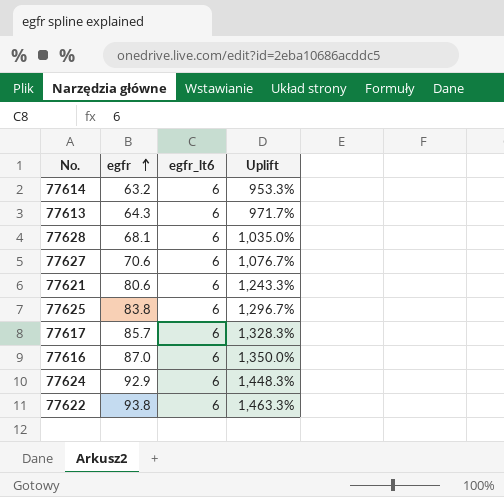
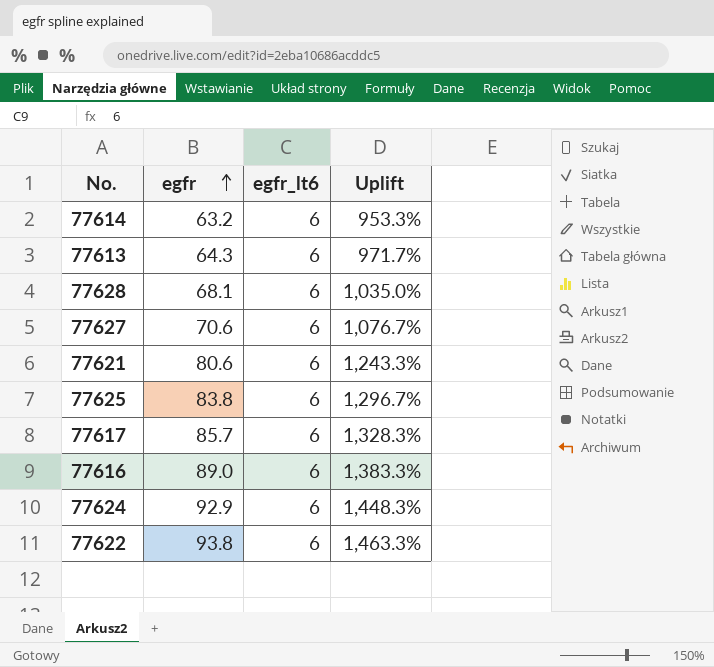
77616 | egfr: 87.0 -> 89.0
77616 | Uplift: 1,350.0% -> 1,383.3%

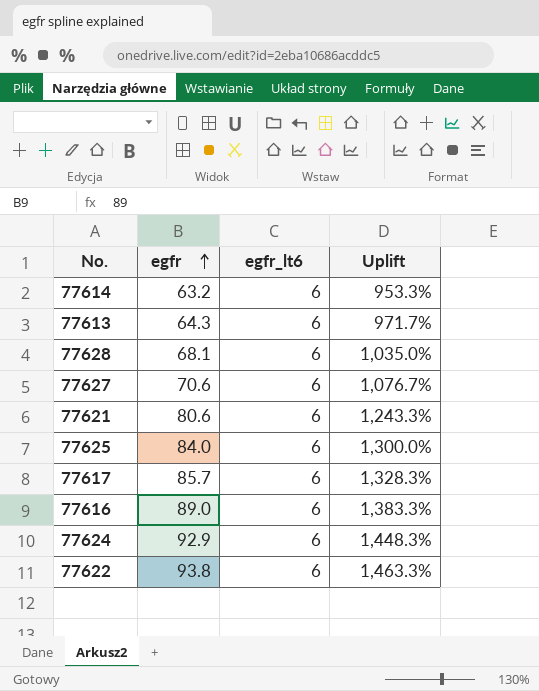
77625 | egfr: 83.8 -> 84.0
77625 | Uplift: 1,296.7% -> 1,300.0%

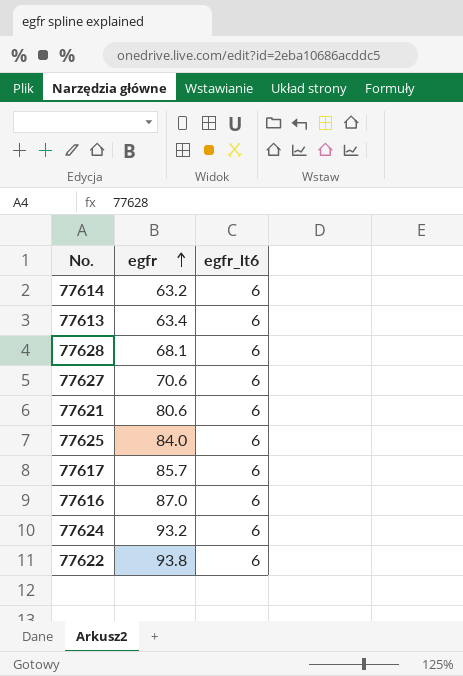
column Uplift | formula: ([egfr] - [egfr_lt6]) / [egfr_lt6] -> none
77613 | egfr: 64.3 -> 63.4
77616 | egfr: 89.0 -> 87.0
77624 | egfr: 92.9 -> 93.2

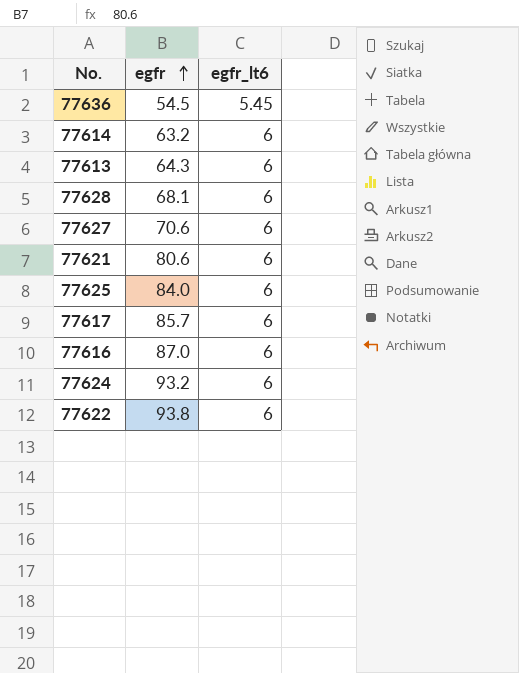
row 77636: none -> 54.5 | 5.45
77613 | egfr: 63.4 -> 64.3

